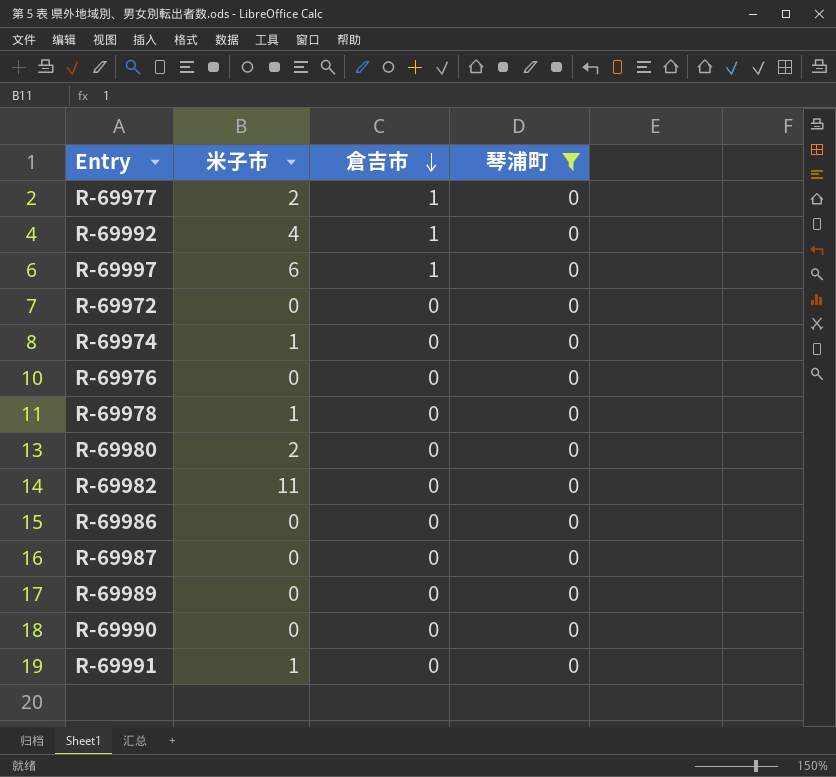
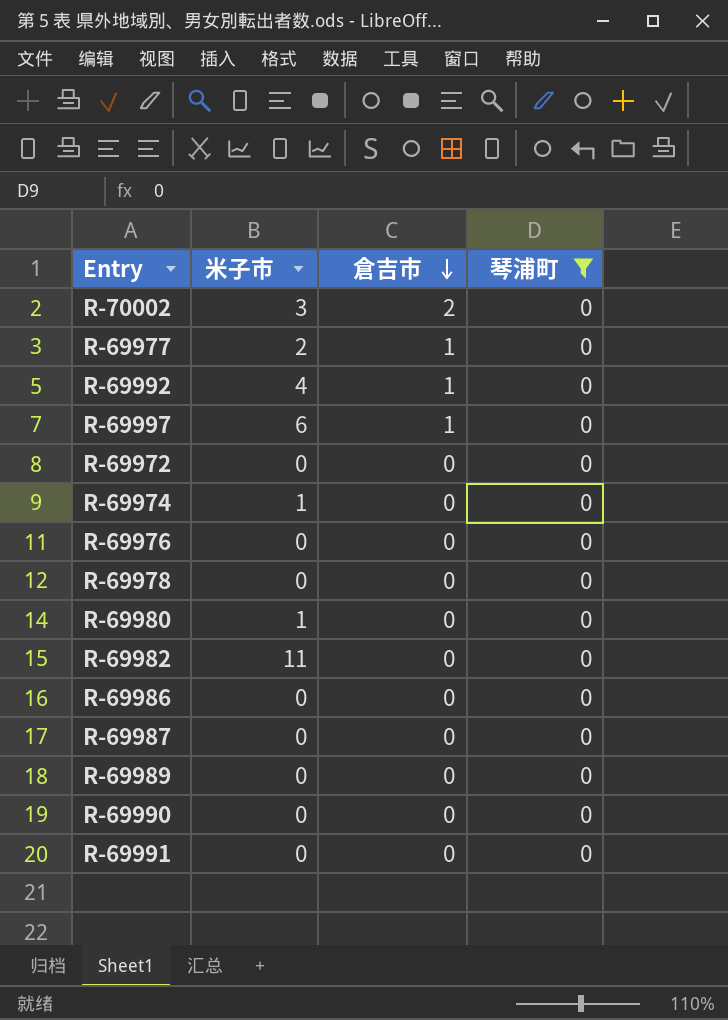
row R-70002: none -> 3 | 2 | 0
R-69978 | 米子市: 1 -> 0
R-69980 | 米子市: 2 -> 1
R-69991 | 米子市: 1 -> 0

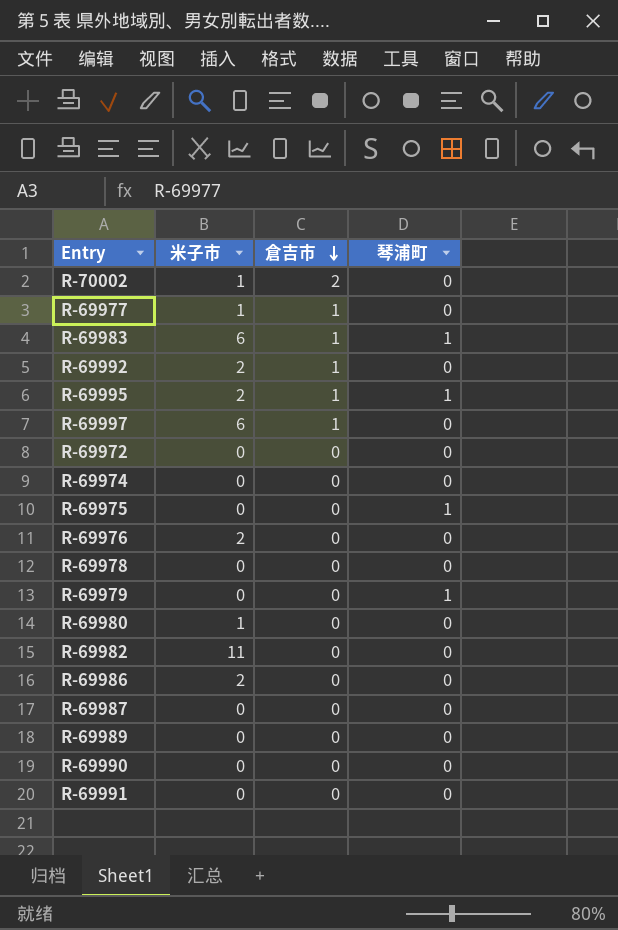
filter: 琴浦町 = 0 -> none
R-70002 | 米子市: 3 -> 1
R-69977 | 米子市: 2 -> 1
R-69992 | 米子市: 4 -> 2
R-69974 | 米子市: 1 -> 0
R-69976 | 米子市: 0 -> 2
R-69986 | 米子市: 0 -> 2

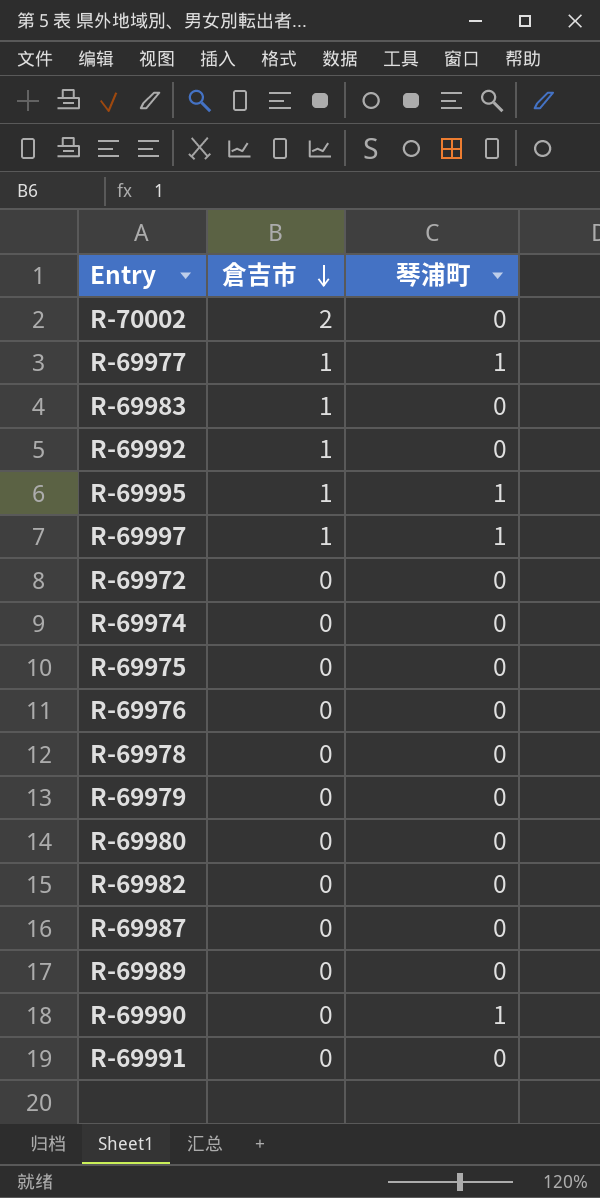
column 米子市 | position: 2 -> none
row R-69986: 2 | 0 | 0 -> none
R-69977 | 琴浦町: 0 -> 1
R-69983 | 琴浦町: 1 -> 0
R-69997 | 琴浦町: 0 -> 1
R-69975 | 琴浦町: 1 -> 0
R-69979 | 琴浦町: 1 -> 0
R-69990 | 琴浦町: 0 -> 1

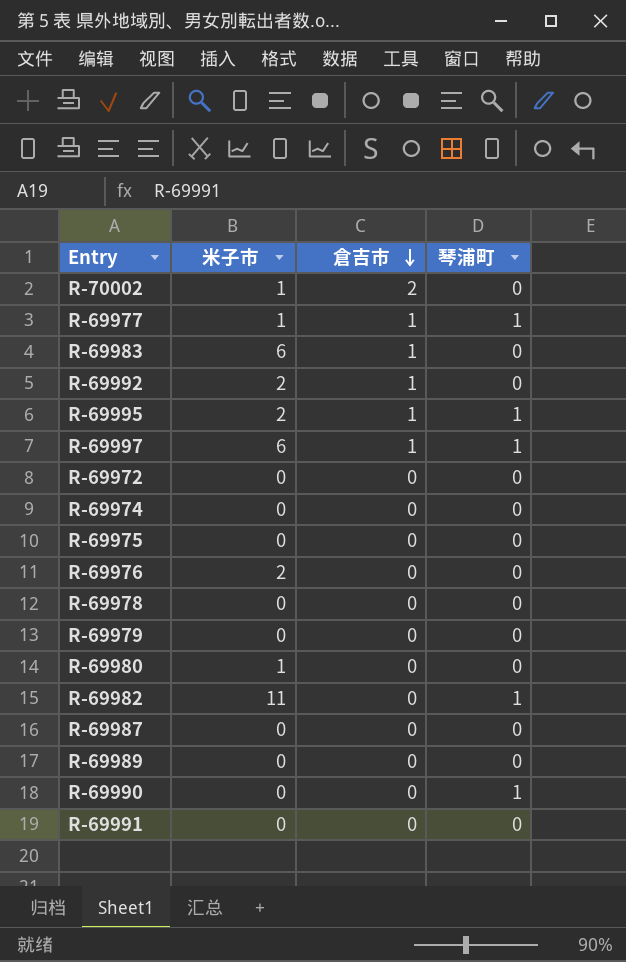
column 米子市 | position: none -> 2
R-69982 | 琴浦町: 0 -> 1

